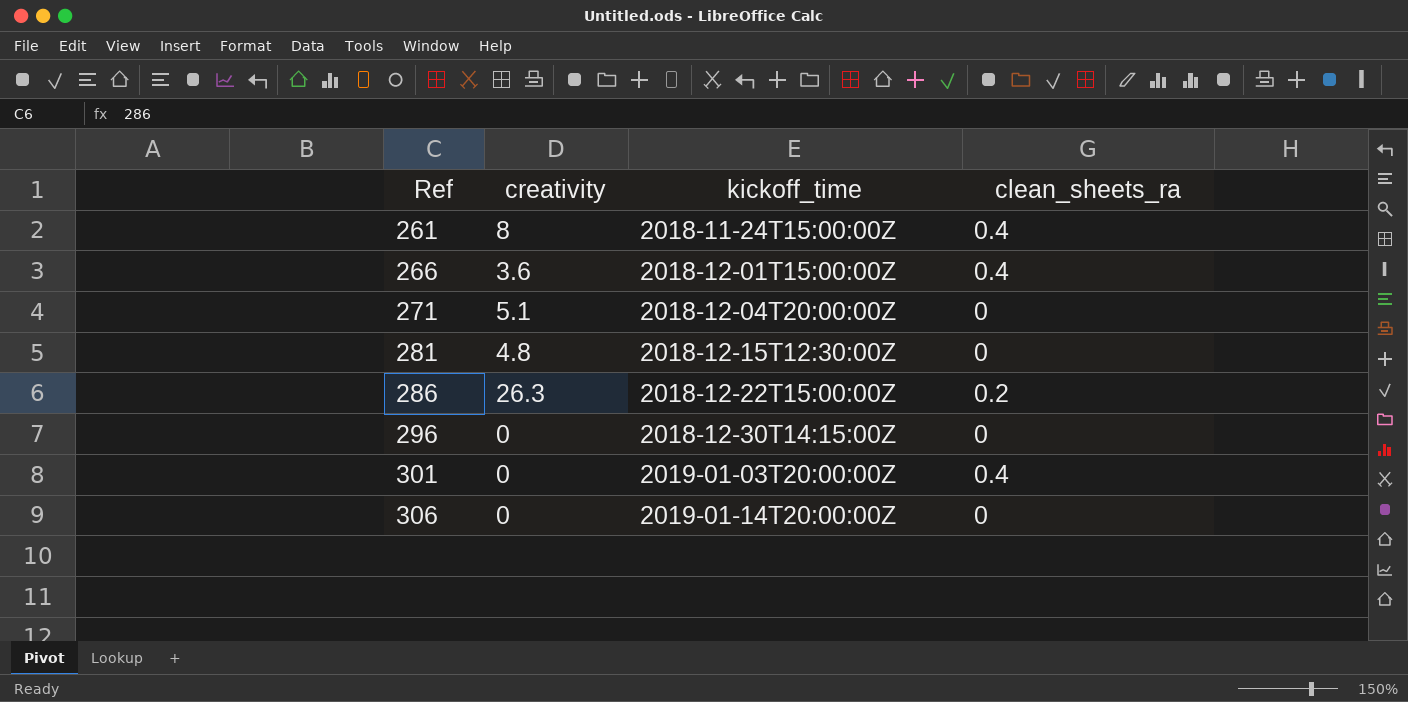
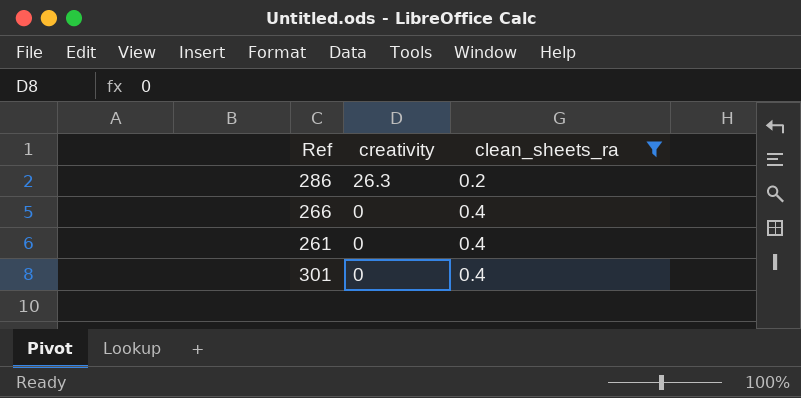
filter: none -> clean_sheets_ra != 0
row order: Ref ascending -> creativity descending
column kickoff_time | position: 3 -> none
266 | creativity: 3.6 -> 0
261 | creativity: 8 -> 0

